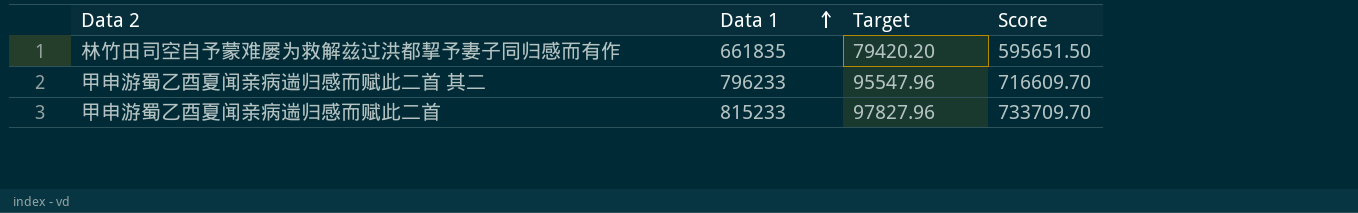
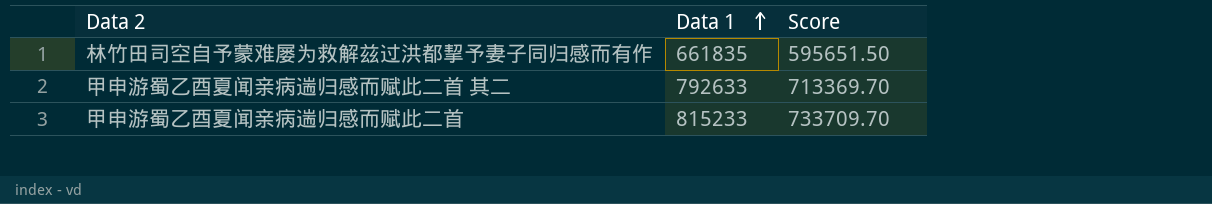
column Target | formula: [Data 1] * 0.12 -> none
甲申游蜀乙酉夏闻亲病遄归感而赋此二首 其二 | Data 1: 796233 -> 792633
甲申游蜀乙酉夏闻亲病遄归感而赋此二首 其二 | Score: 716609.70 -> 713369.70

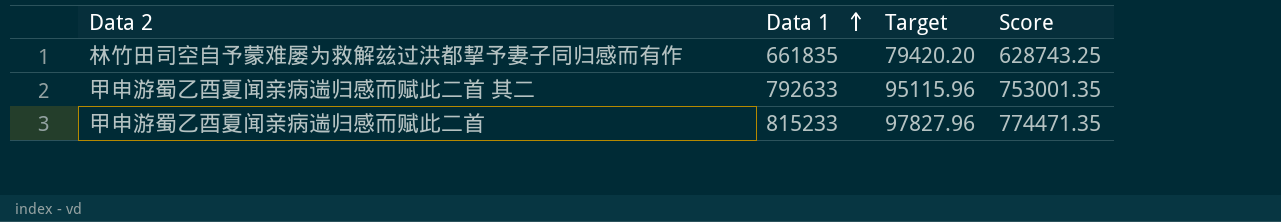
column Target | formula: none -> [Data 1] * 0.12
column Score | formula: [Data 1] * 0.9 -> [Data 1] * 0.95

